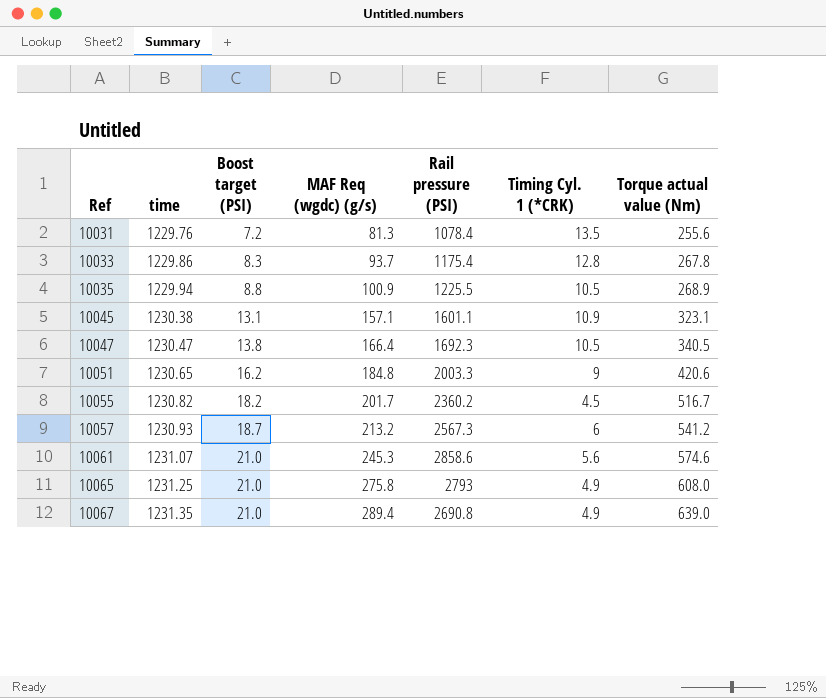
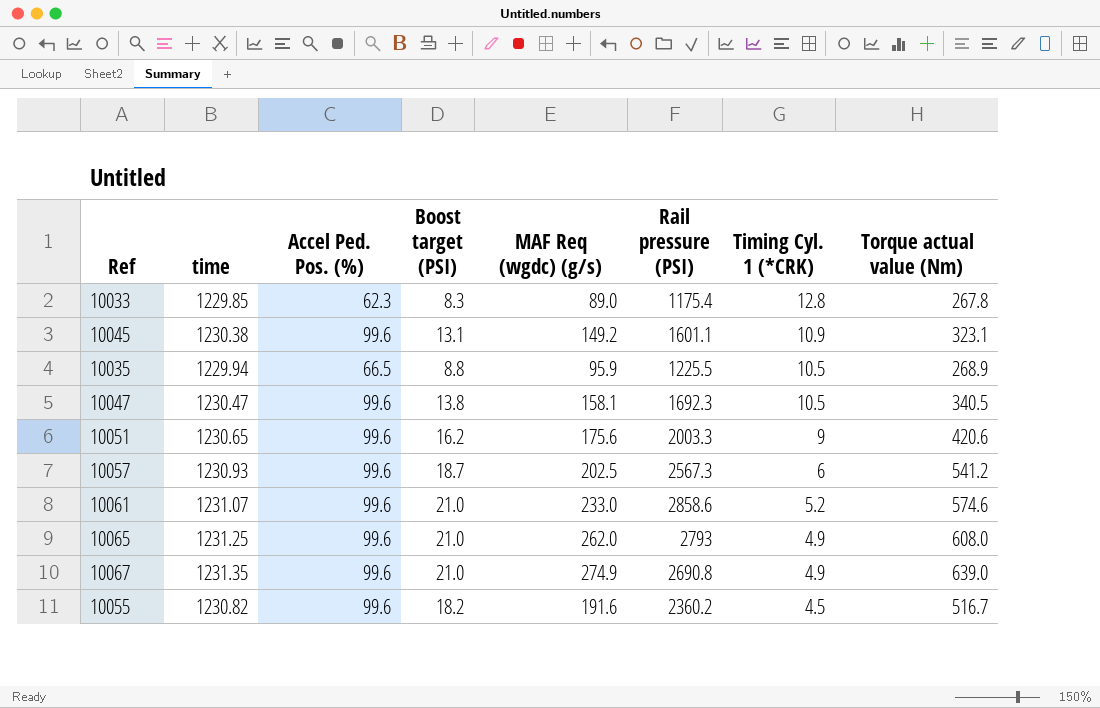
row order: Ref ascending -> Timing Cyl. 1 (*CRK) descending
column Accel Ped. Pos. (%) | position: none -> 3
row 10031: 1229.76 | 7.2 | 81.3 | 1078.4 | 13.5 | 255.6 -> none
10033 | time: 1229.86 -> 1229.85
10033 | MAF Req (wgdc) (g/s): 93.7 -> 89.0
10045 | MAF Req (wgdc) (g/s): 157.1 -> 149.2
10035 | MAF Req (wgdc) (g/s): 100.9 -> 95.9
10047 | MAF Req (wgdc) (g/s): 166.4 -> 158.1
10051 | MAF Req (wgdc) (g/s): 184.8 -> 175.6
10057 | MAF Req (wgdc) (g/s): 213.2 -> 202.5
10061 | MAF Req (wgdc) (g/s): 245.3 -> 233.0
10061 | Timing Cyl. 1 (*CRK): 5.6 -> 5.2
10065 | MAF Req (wgdc) (g/s): 275.8 -> 262.0
10067 | MAF Req (wgdc) (g/s): 289.4 -> 274.9
10055 | MAF Req (wgdc) (g/s): 201.7 -> 191.6

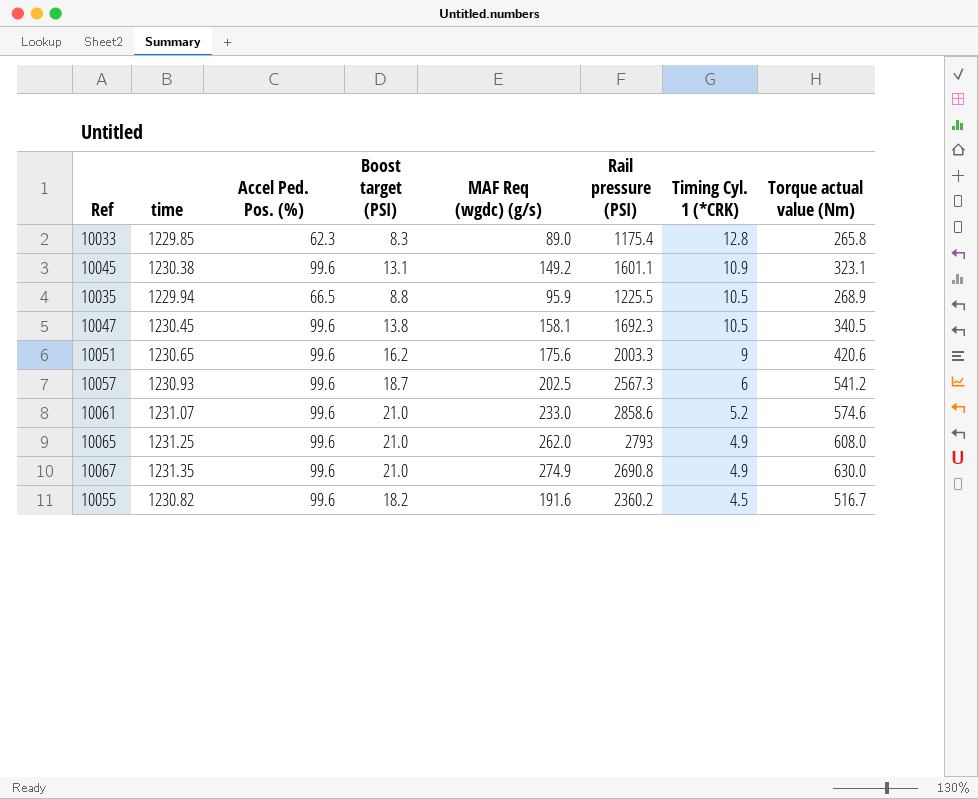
10033 | Torque actual value (Nm): 267.8 -> 265.8
10047 | time: 1230.47 -> 1230.45
10067 | Torque actual value (Nm): 639.0 -> 630.0

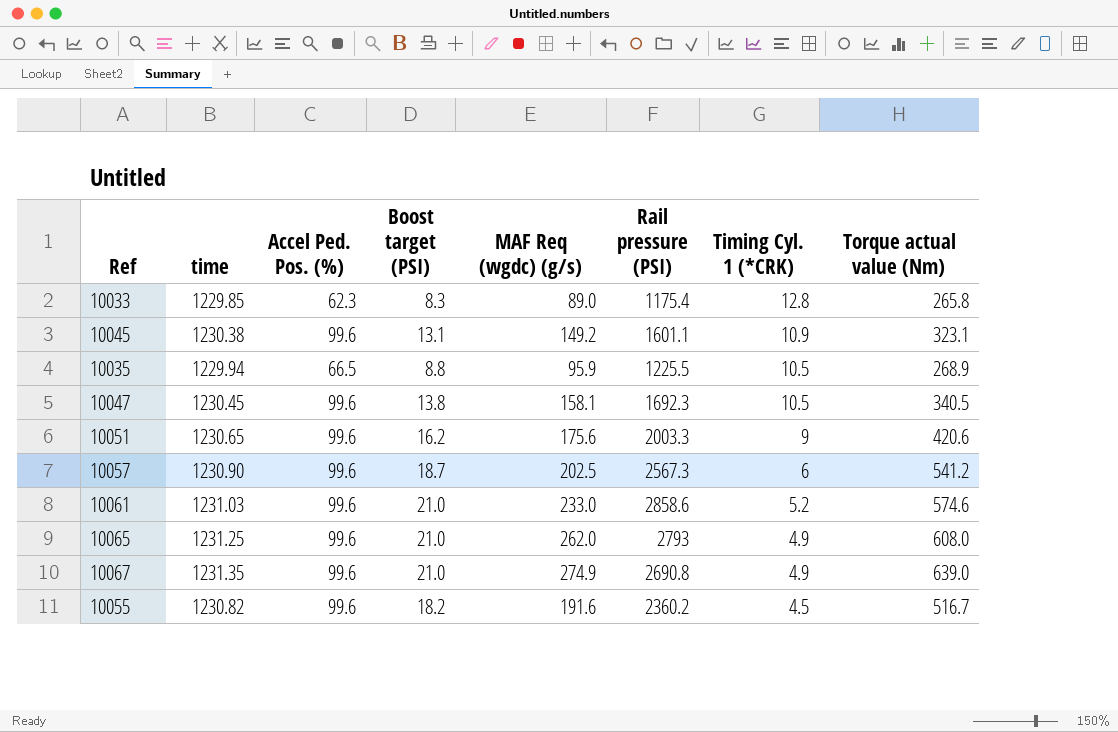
10057 | time: 1230.93 -> 1230.90
10061 | time: 1231.07 -> 1231.03
10067 | Torque actual value (Nm): 630.0 -> 639.0

